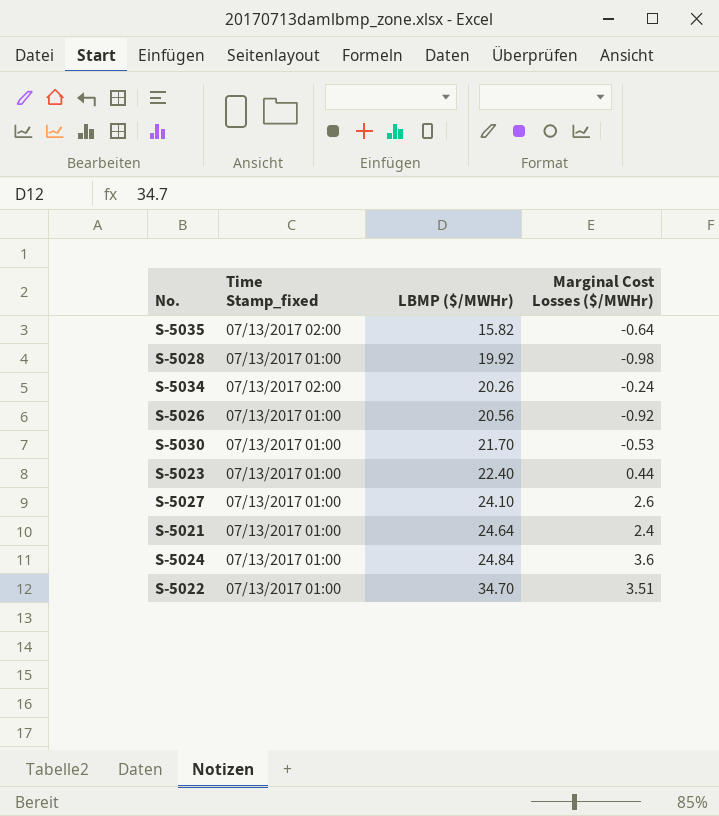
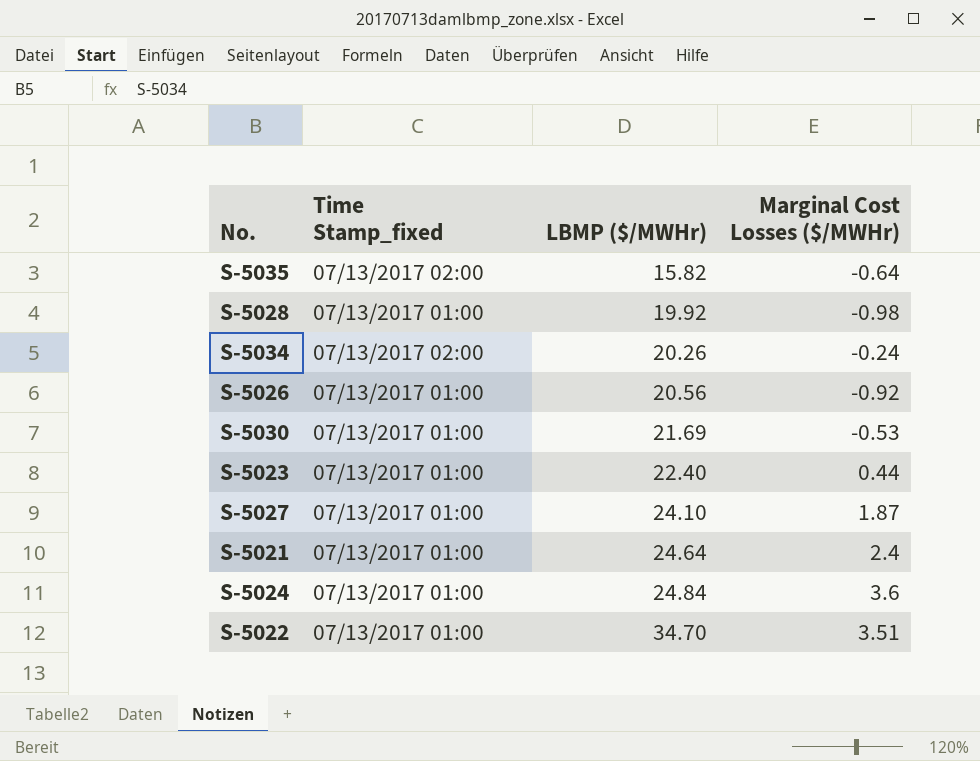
S-5030 | LBMP ($/MWHr): 21.70 -> 21.69
S-5027 | Marginal Cost Losses ($/MWHr): 2.6 -> 1.87

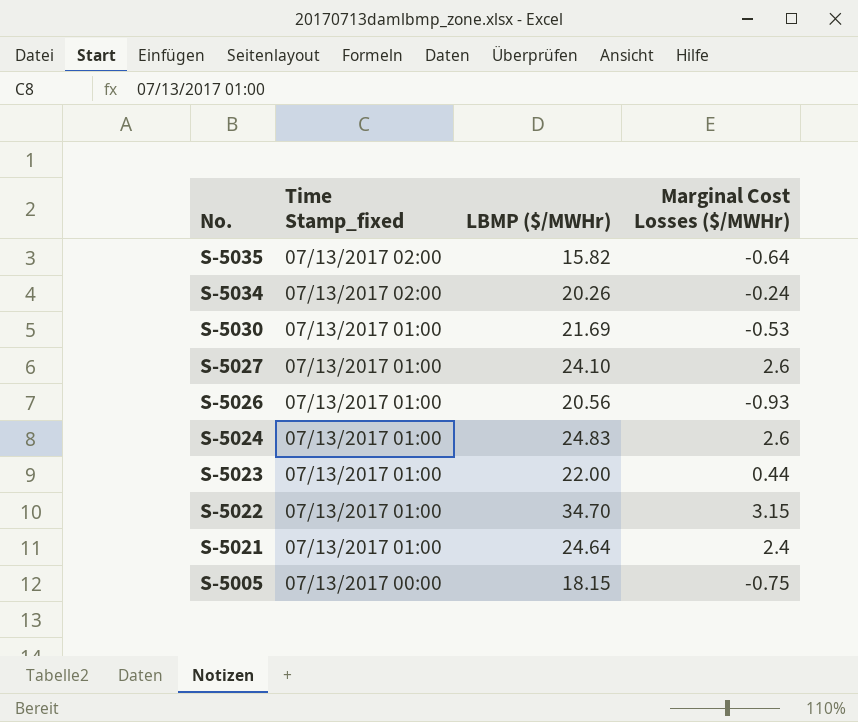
row order: LBMP ($/MWHr) ascending -> No. descending
row S-5028: 07/13/2017 01:00 | 19.92 | -0.98 -> none
S-5027 | Marginal Cost Losses ($/MWHr): 1.87 -> 2.6
S-5026 | Marginal Cost Losses ($/MWHr): -0.92 -> -0.93
S-5024 | LBMP ($/MWHr): 24.84 -> 24.83
S-5024 | Marginal Cost Losses ($/MWHr): 3.6 -> 2.6
S-5023 | LBMP ($/MWHr): 22.40 -> 22.00
S-5022 | Marginal Cost Losses ($/MWHr): 3.51 -> 3.15
row S-5005: none -> 07/13/2017 00:00 | 18.15 | -0.75

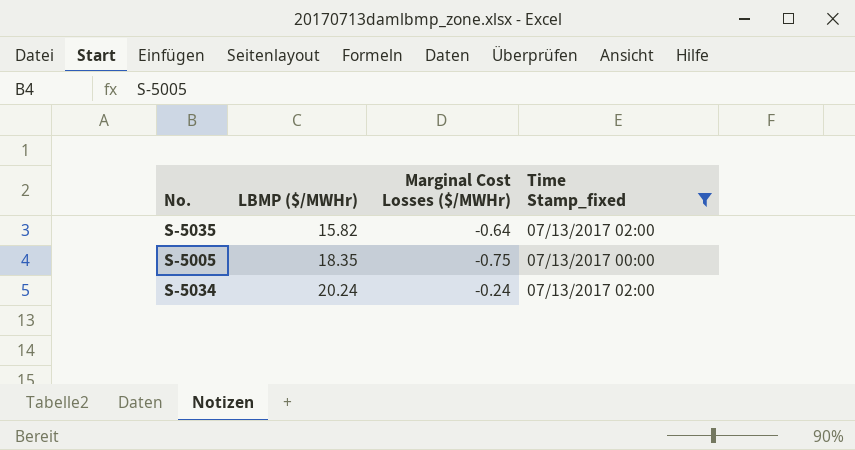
filter: none -> Time Stamp_fixed != 07/13/2017 01:00
row order: No. descending -> LBMP ($/MWHr) ascending
column Time Stamp_fixed | position: 2 -> 4
S-5005 | LBMP ($/MWHr): 18.15 -> 18.35
S-5034 | LBMP ($/MWHr): 20.26 -> 20.24

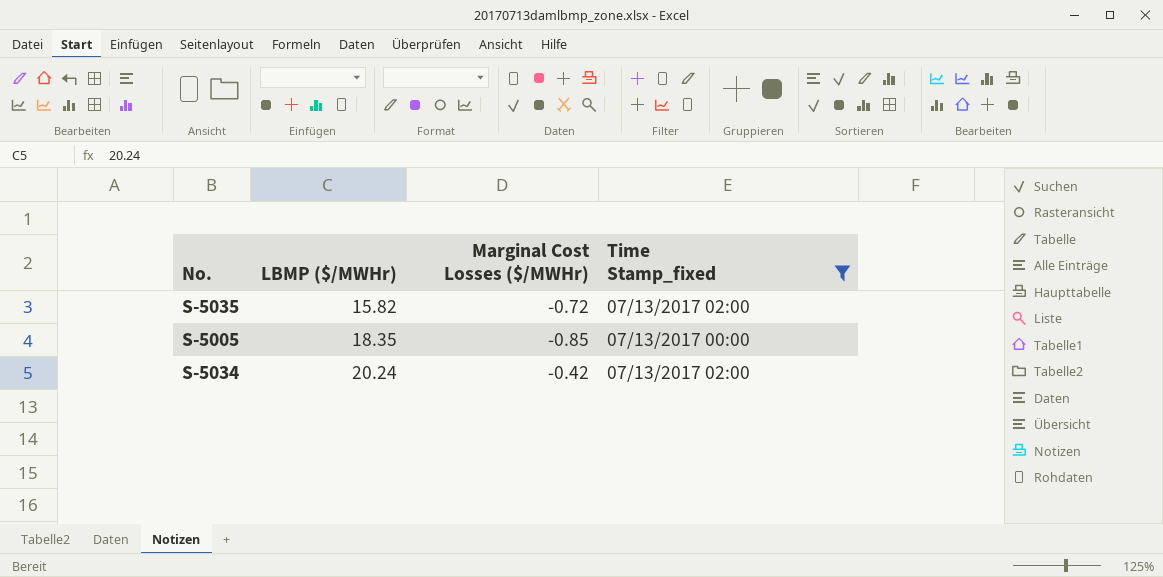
S-5035 | Marginal Cost Losses ($/MWHr): -0.64 -> -0.72
S-5005 | Marginal Cost Losses ($/MWHr): -0.75 -> -0.85
S-5034 | Marginal Cost Losses ($/MWHr): -0.24 -> -0.42

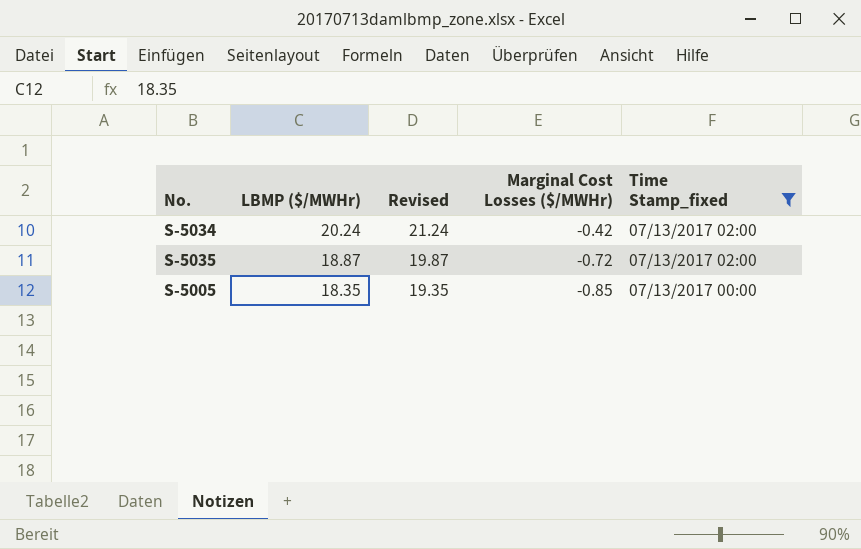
row order: LBMP ($/MWHr) ascending -> LBMP ($/MWHr) descending
column Revised | formula: none -> [LBMP ($/MWHr)] + 1
S-5035 | LBMP ($/MWHr): 15.82 -> 18.87

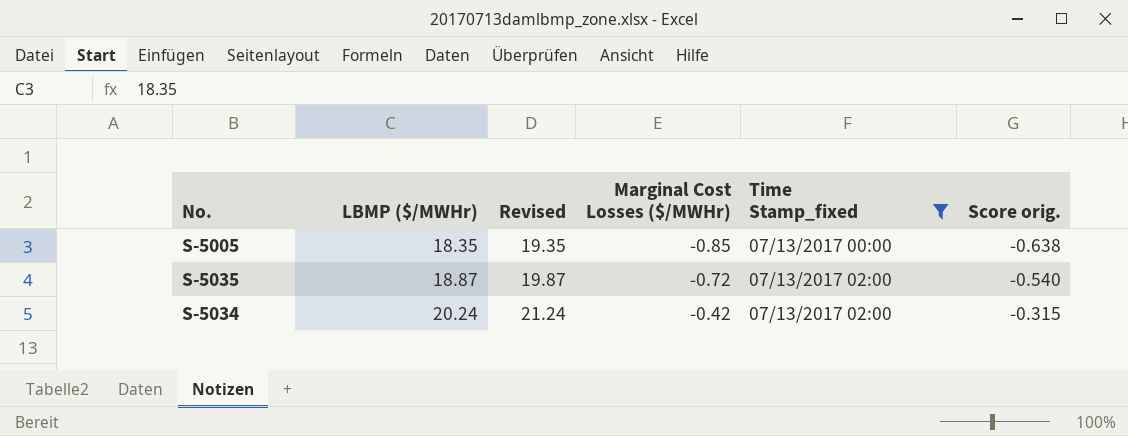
row order: LBMP ($/MWHr) descending -> LBMP ($/MWHr) ascending
column Score orig. | formula: none -> [Marginal Cost Losses ($/MWHr)] * 0.75

